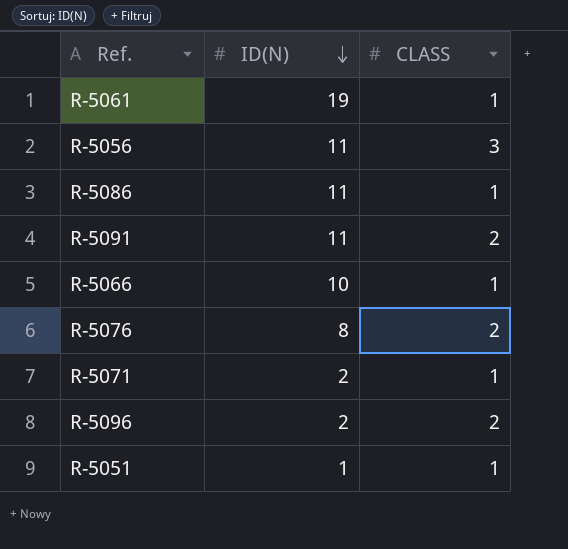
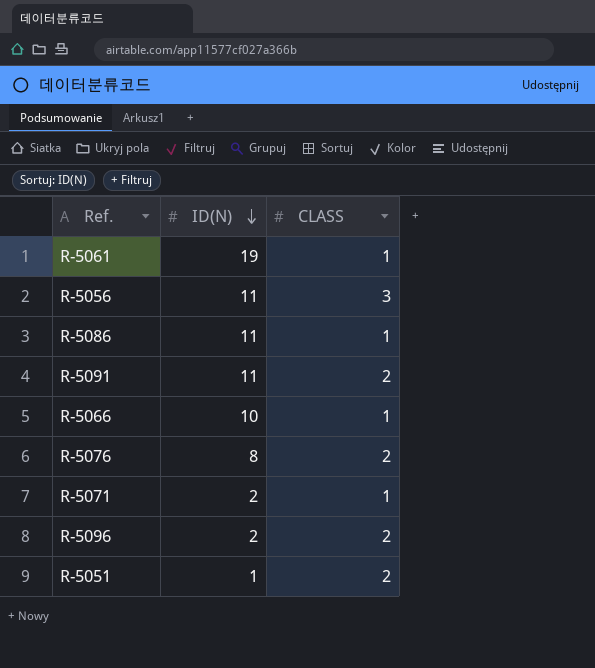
R-5051 | CLASS: 1 -> 2

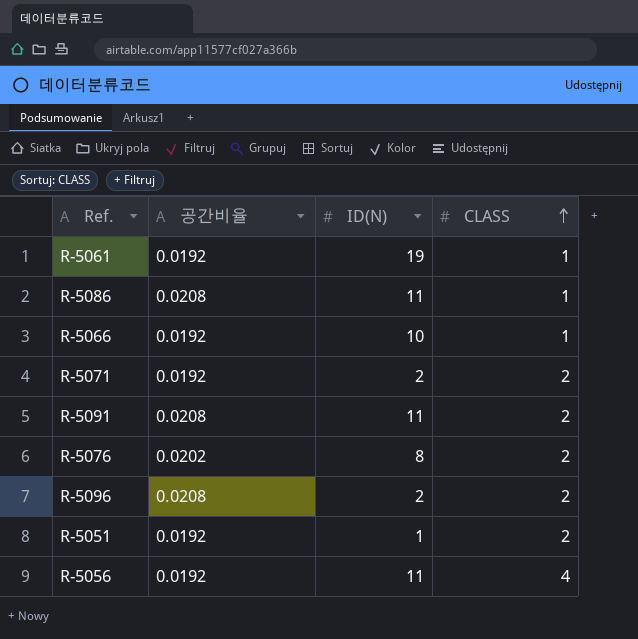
row order: ID(N) descending -> CLASS ascending
column 공간비율 | position: none -> 2
R-5071 | CLASS: 1 -> 2
R-5056 | CLASS: 3 -> 4

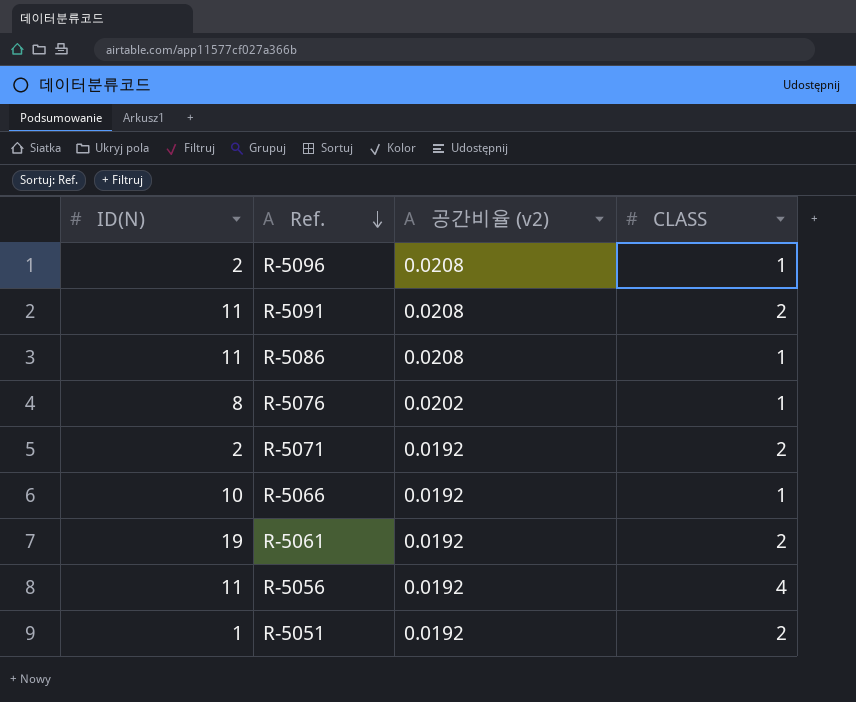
row order: CLASS ascending -> Ref. descending
column ID(N) | position: 3 -> 1
column name: 공간비율 -> 공간비율 (v2)
R-5096 | CLASS: 2 -> 1
R-5076 | CLASS: 2 -> 1
R-5061 | CLASS: 1 -> 2

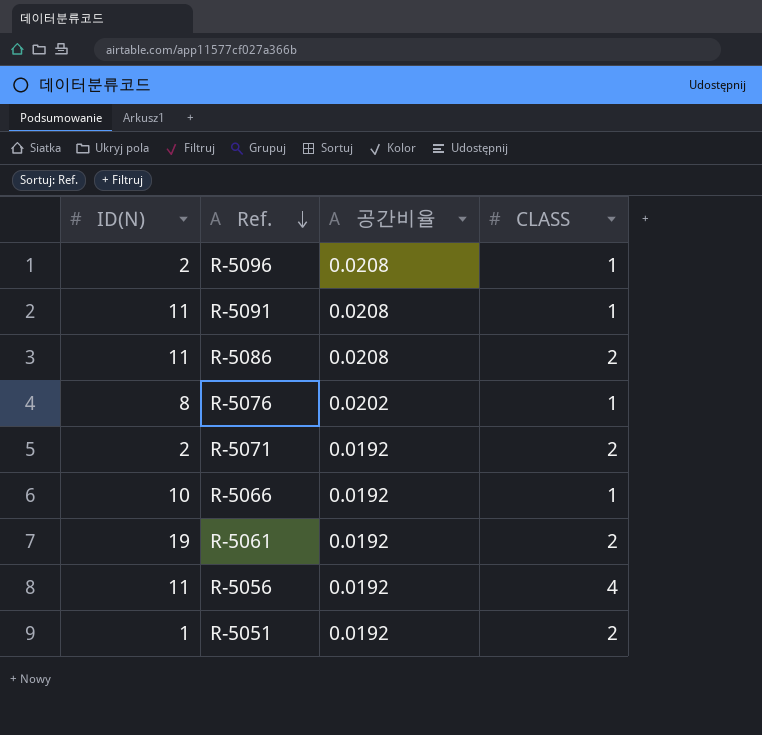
column name: 공간비율 (v2) -> 공간비율
R-5091 | CLASS: 2 -> 1
R-5086 | CLASS: 1 -> 2

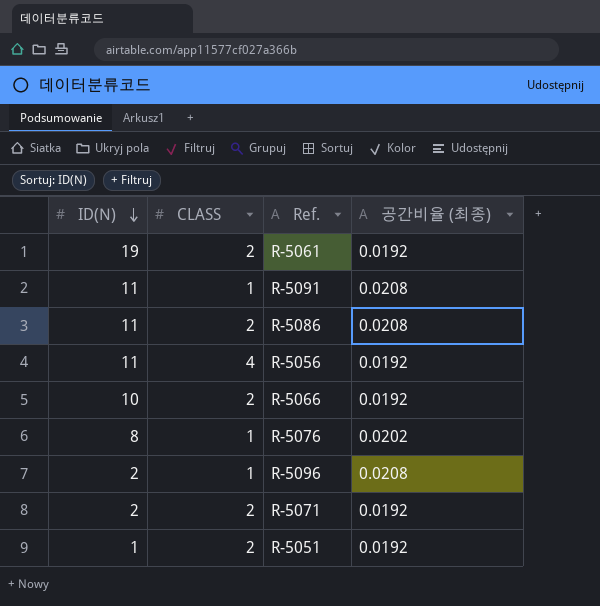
row order: Ref. descending -> ID(N) descending
column CLASS | position: 4 -> 2
column name: 공간비율 -> 공간비율 (최종)
R-5066 | CLASS: 1 -> 2

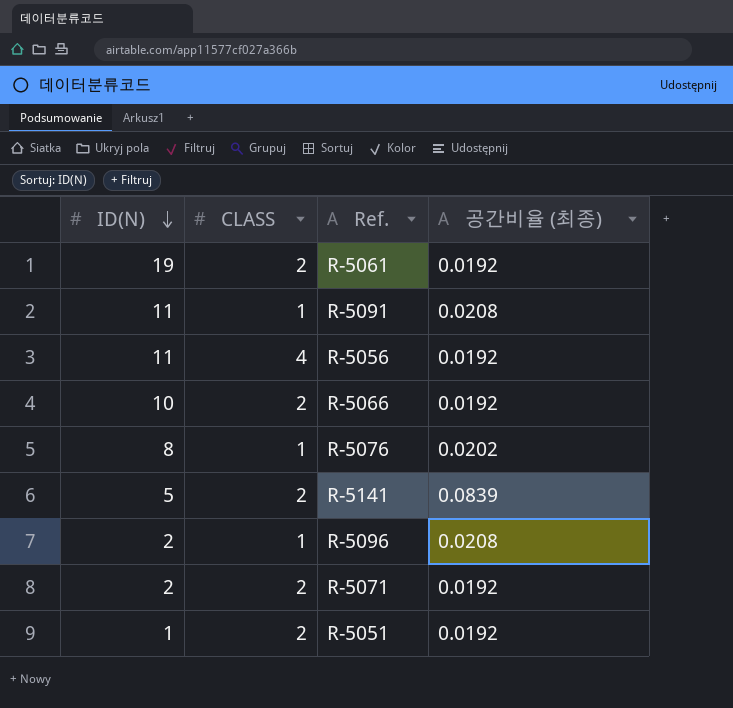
row R-5086: 11 | 2 | 0.0208 -> none
row R-5141: none -> 5 | 2 | 0.0839

